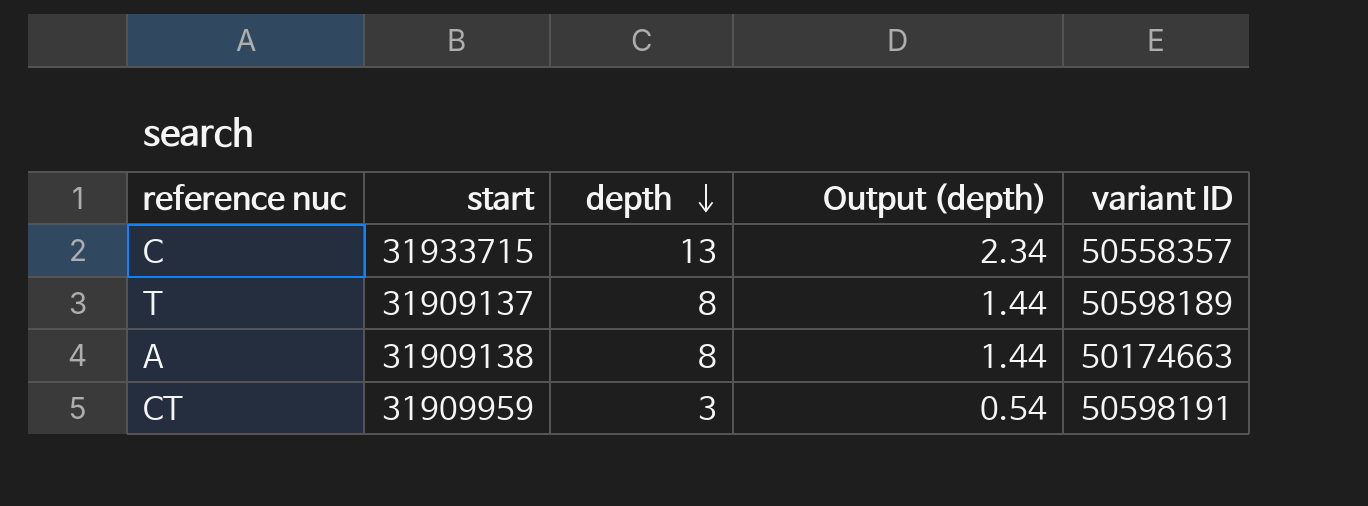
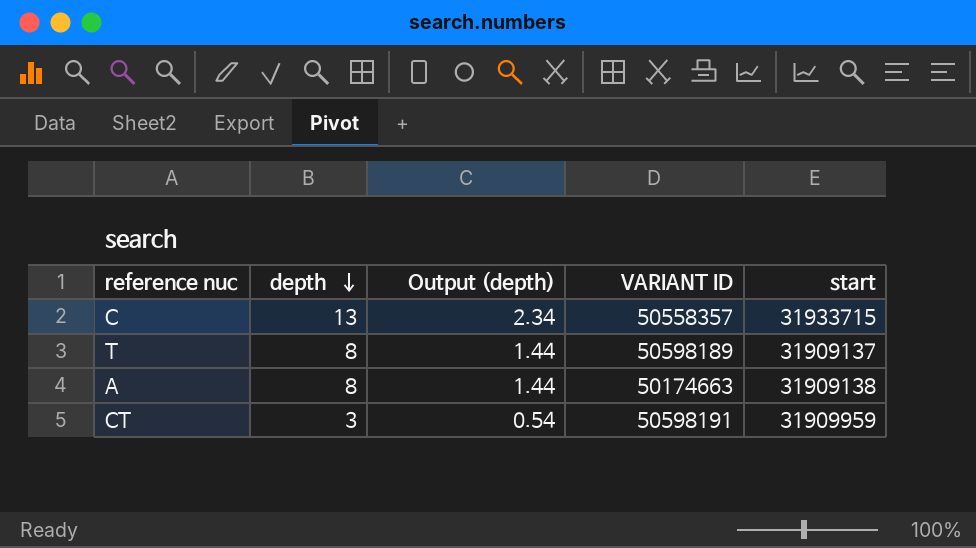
column name: variant ID -> VARIANT ID
column start | position: 2 -> 5

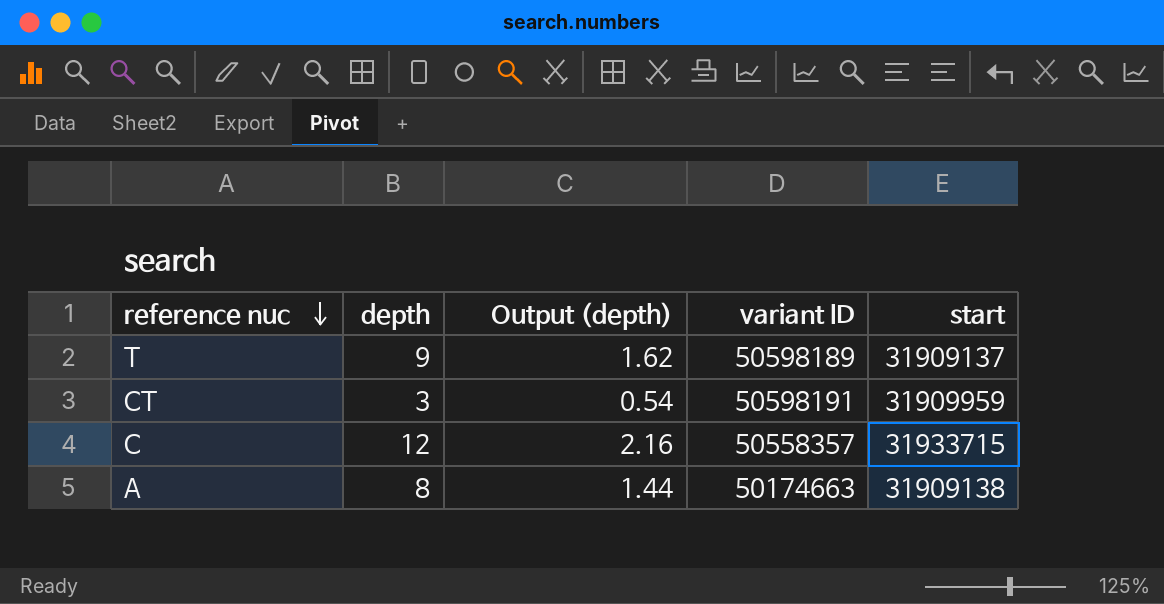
row order: depth descending -> reference nuc descending
column name: VARIANT ID -> variant ID
T | depth: 8 -> 9
T | Output (depth): 1.44 -> 1.62
C | depth: 13 -> 12
C | Output (depth): 2.34 -> 2.16

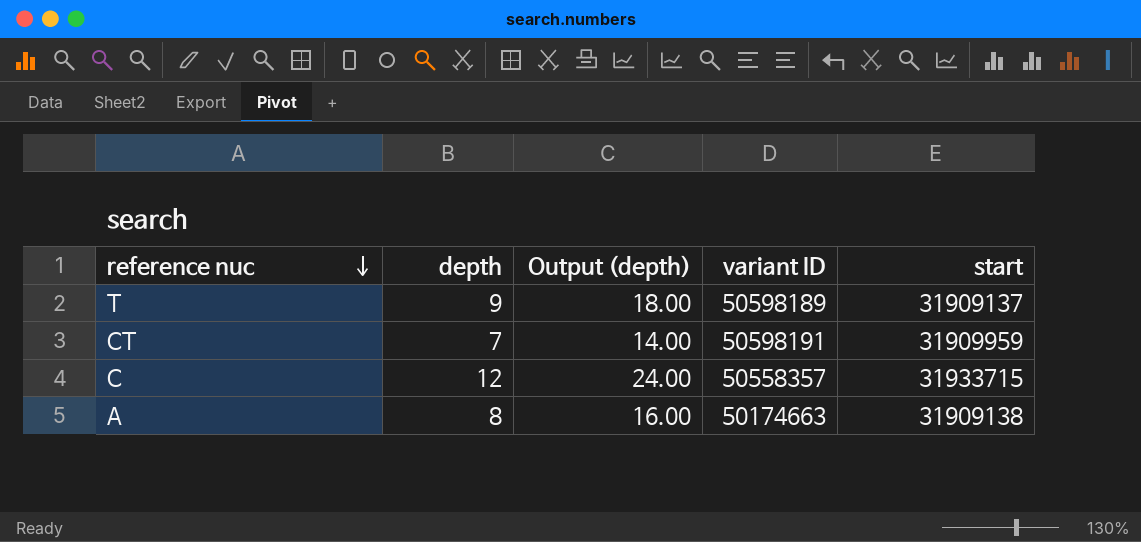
column Output (depth) | formula: [depth] * 0.18 -> [depth] * 2
CT | depth: 3 -> 7

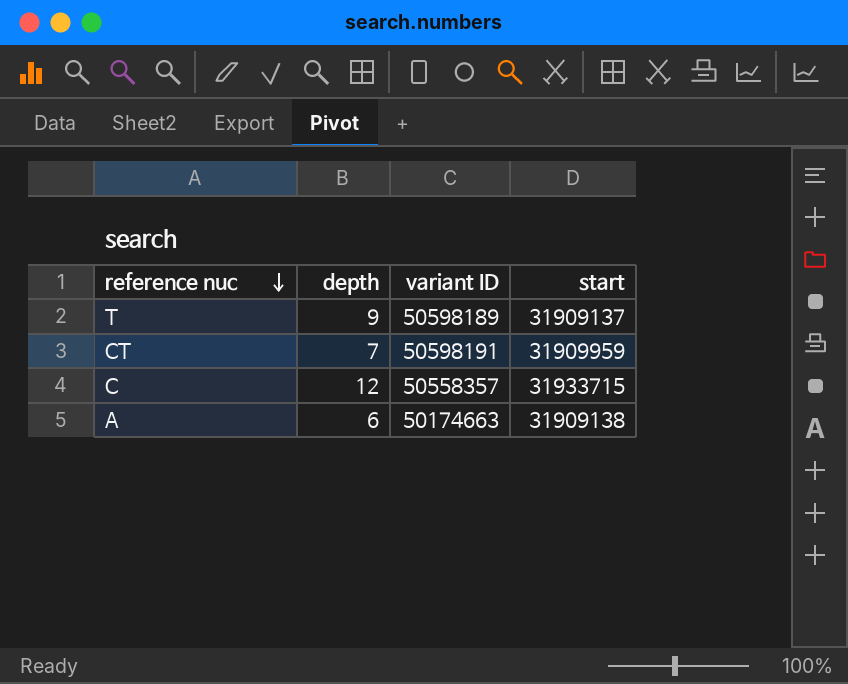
column Output (depth) | formula: [depth] * 2 -> none
A | depth: 8 -> 6

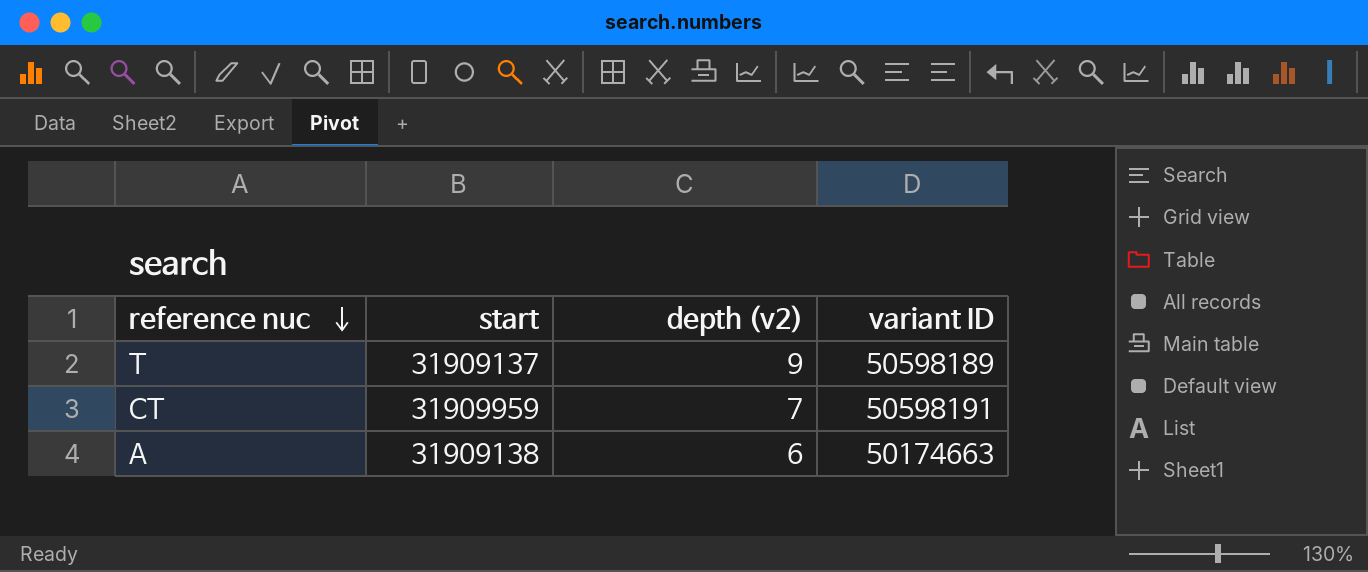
column start | position: 4 -> 2
column name: depth -> depth (v2)
row C: 12 | 50558357 | 31933715 -> none

